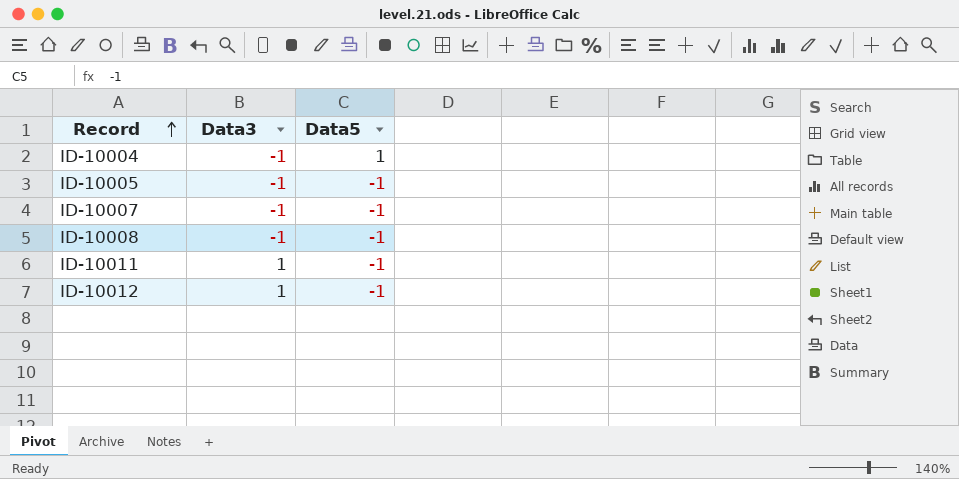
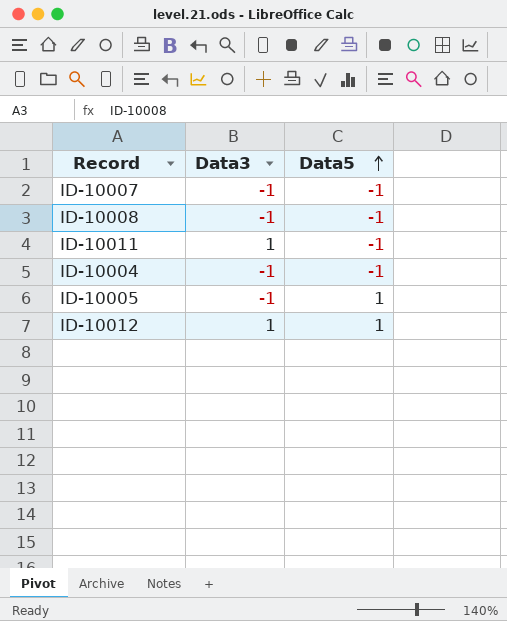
row order: Record ascending -> Data5 ascending
ID-10004 | Data5: 1 -> -1
ID-10005 | Data5: -1 -> 1
ID-10012 | Data5: -1 -> 1

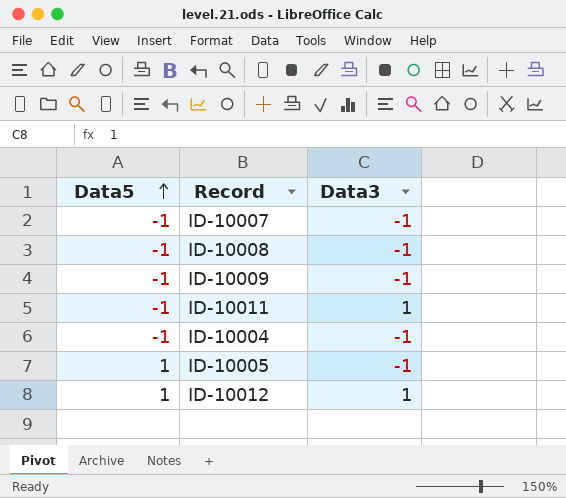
column Data5 | position: 3 -> 1
row ID-10009: none -> -1 | -1

